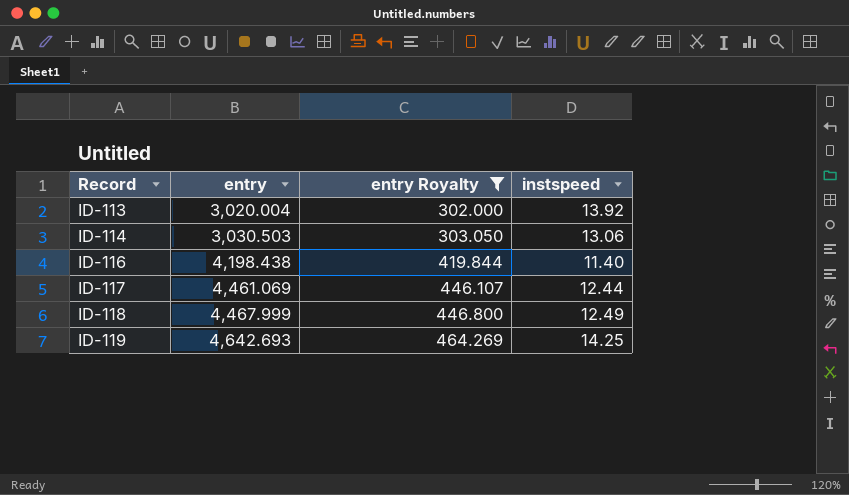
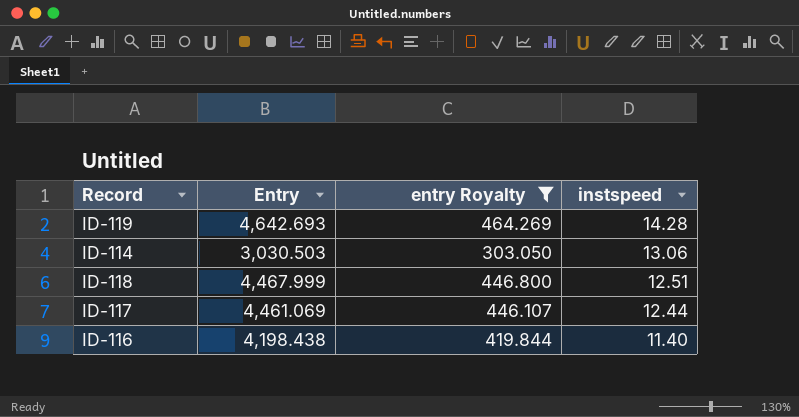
row order: Record ascending -> instspeed descending
column name: entry -> Entry
row ID-113: 3,020.004 | 302.000 | 13.92 -> none
ID-119 | instspeed: 14.25 -> 14.28
ID-118 | instspeed: 12.49 -> 12.51

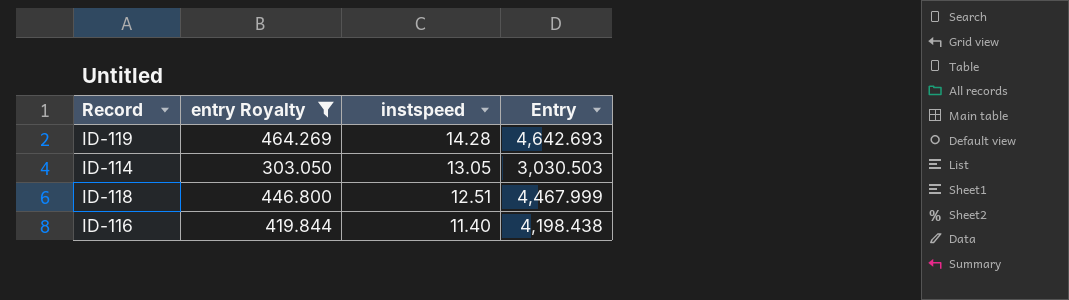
column Entry | position: 2 -> 4
row ID-117: 4,461.069 | 446.107 | 12.44 -> none
ID-114 | instspeed: 13.06 -> 13.05

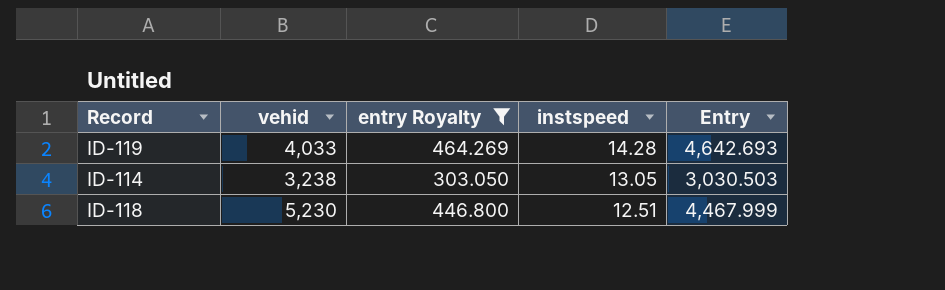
column vehid | position: none -> 2
row ID-116: 419.844 | 11.40 | 4,198.438 -> none

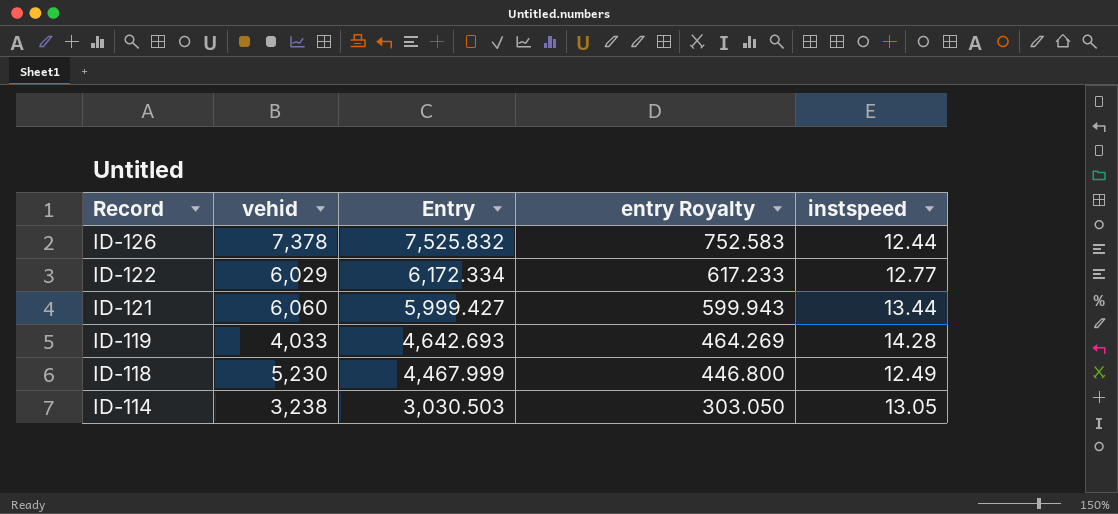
filter: entry Royalty <= 464.269 -> none
row order: instspeed descending -> Record descending
column Entry | position: 5 -> 3
ID-118 | instspeed: 12.51 -> 12.49

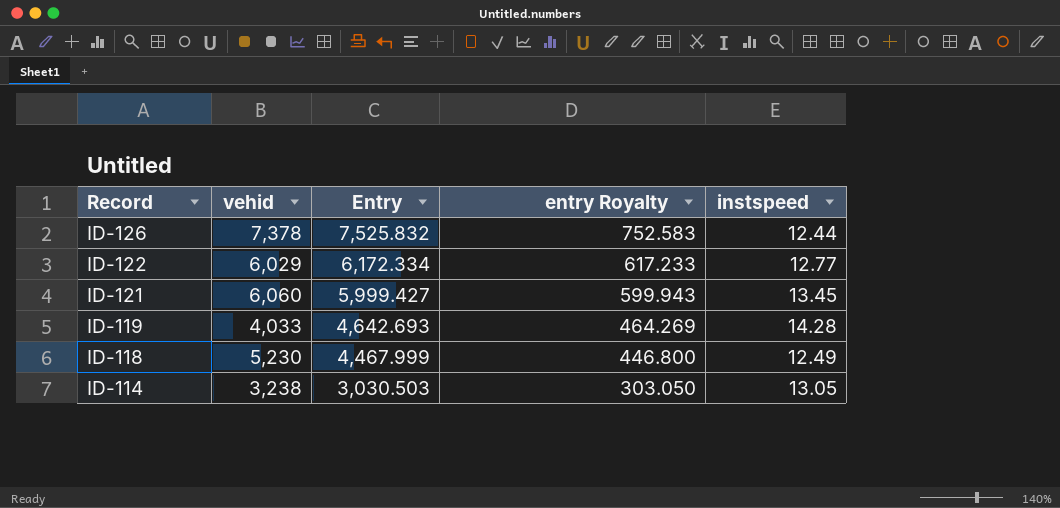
ID-121 | instspeed: 13.44 -> 13.45

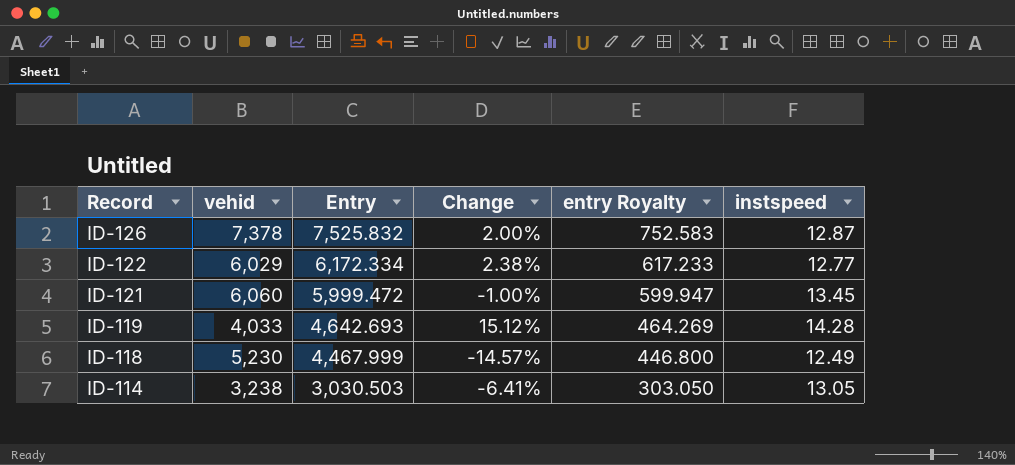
column Change | formula: none -> ([Entry] - [vehid]) / [vehid]
ID-126 | instspeed: 12.44 -> 12.87
ID-121 | Entry: 5,999.427 -> 5,999.472
ID-121 | entry Royalty: 599.943 -> 599.947

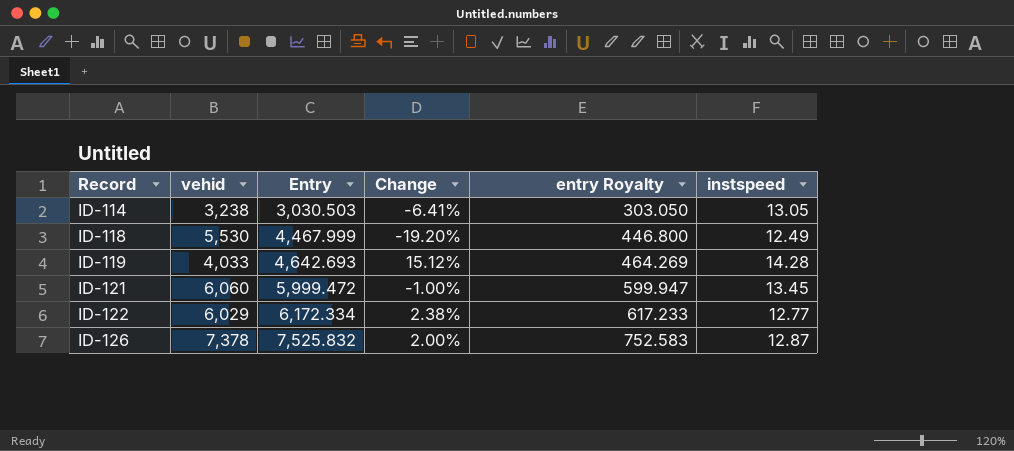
row order: Record descending -> Record ascending
ID-118 | vehid: 5,230 -> 5,530
ID-118 | Change: -14.57% -> -19.20%

